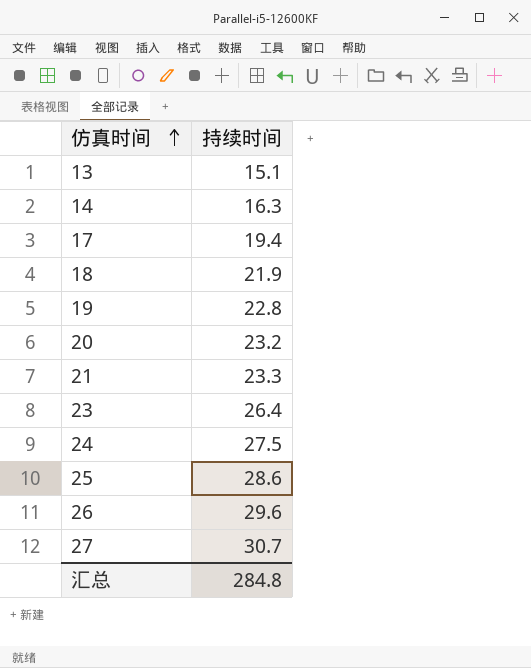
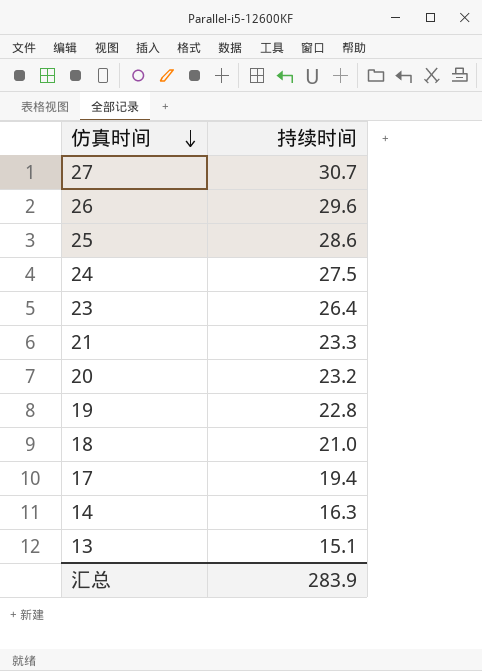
row order: 仿真时间 ascending -> 仿真时间 descending
18 | 持续时间: 21.9 -> 21.0
汇总 | 持续时间: 284.8 -> 283.9

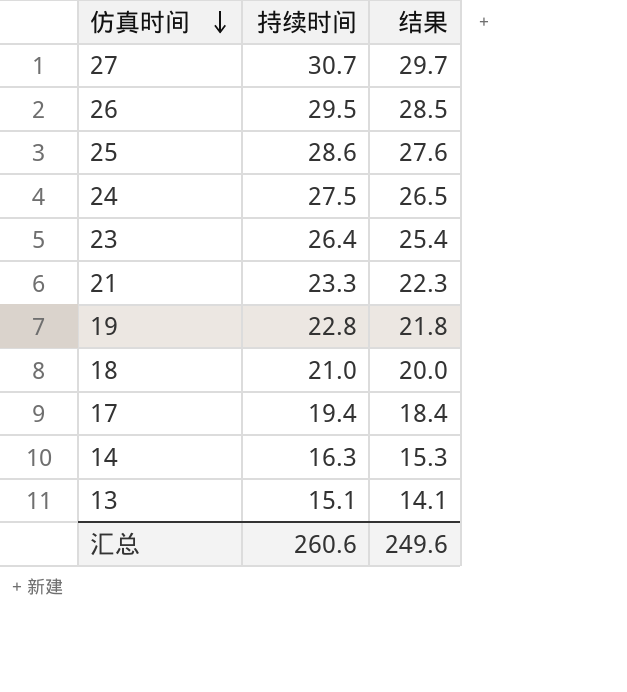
column 结果 | formula: none -> [持续时间] - 1
row 20: 23.2 -> none
26 | 持续时间: 29.6 -> 29.5
汇总 | 持续时间: 283.9 -> 260.6

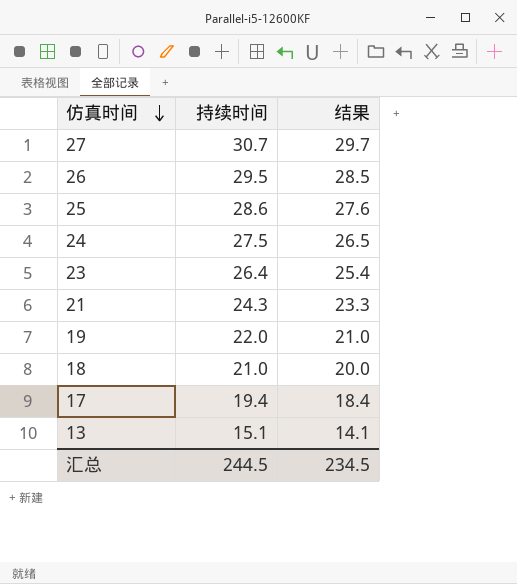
row 14: 16.3 | 15.3 -> none
21 | 持续时间: 23.3 -> 24.3
21 | 结果: 22.3 -> 23.3
19 | 持续时间: 22.8 -> 22.0
19 | 结果: 21.8 -> 21.0
汇总 | 持续时间: 260.6 -> 244.5
汇总 | 结果: 249.6 -> 234.5

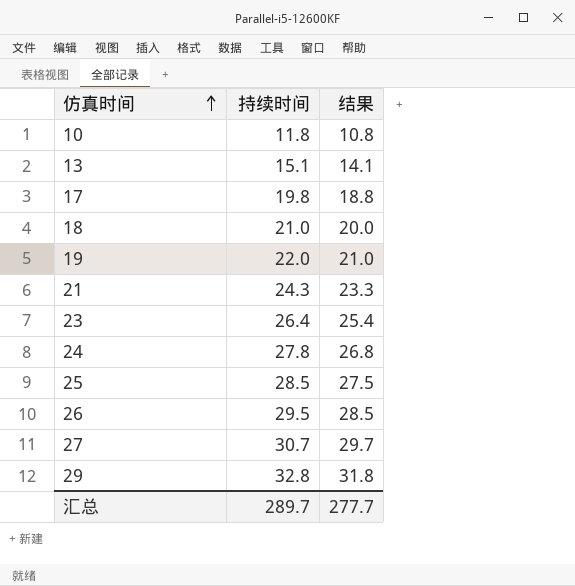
row order: 仿真时间 descending -> 仿真时间 ascending
row 10: none -> 11.8 | 10.8
17 | 持续时间: 19.4 -> 19.8
17 | 结果: 18.4 -> 18.8
24 | 持续时间: 27.5 -> 27.8
24 | 结果: 26.5 -> 26.8
25 | 持续时间: 28.6 -> 28.5
25 | 结果: 27.6 -> 27.5
row 29: none -> 32.8 | 31.8
汇总 | 持续时间: 244.5 -> 289.7
汇总 | 结果: 234.5 -> 277.7

